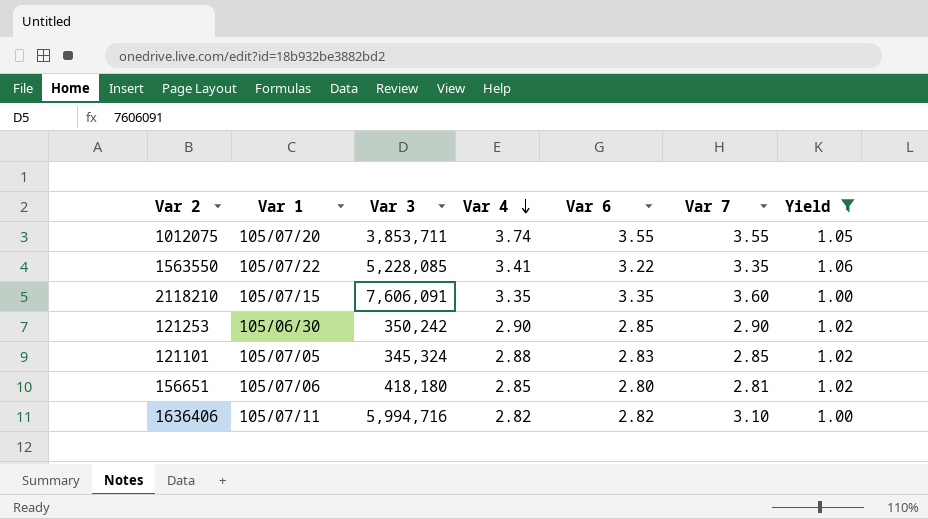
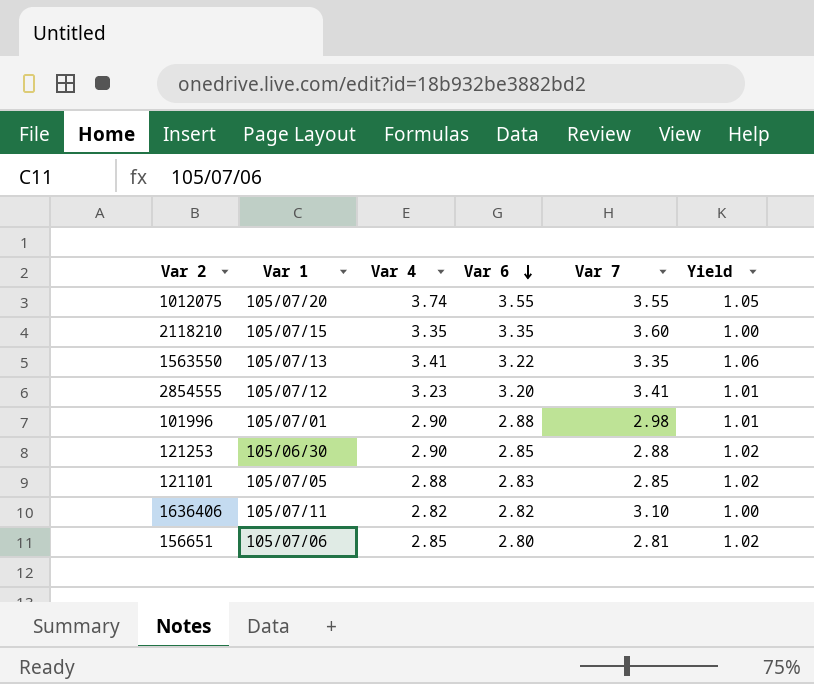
filter: Yield != 1.01 -> none
row order: Var 4 descending -> Var 6 descending
column Var 3 | position: 3 -> none
1563550 | Var 1: 105/07/22 -> 105/07/13
121253 | Var 7: 2.90 -> 2.88

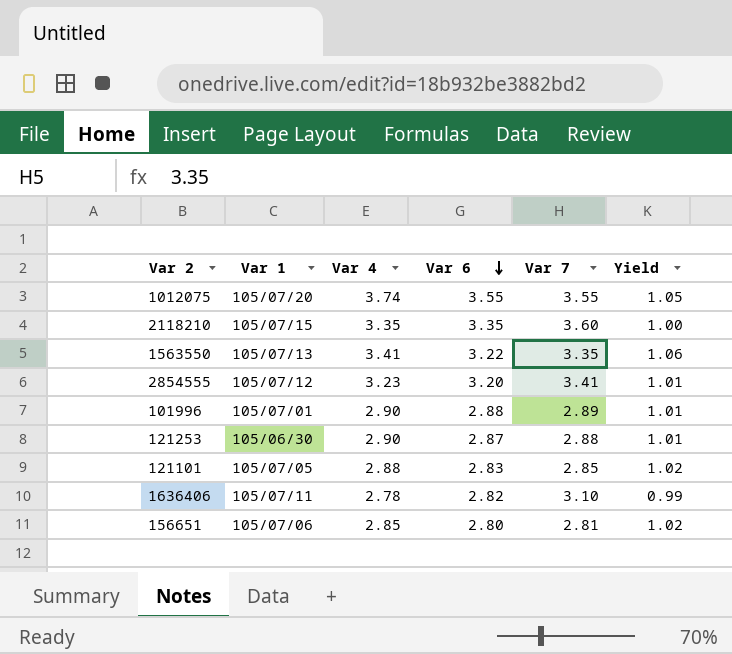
101996 | Var 7: 2.98 -> 2.89
121253 | Var 6: 2.85 -> 2.87
121253 | Yield: 1.02 -> 1.01
1636406 | Var 4: 2.82 -> 2.78
1636406 | Yield: 1.00 -> 0.99

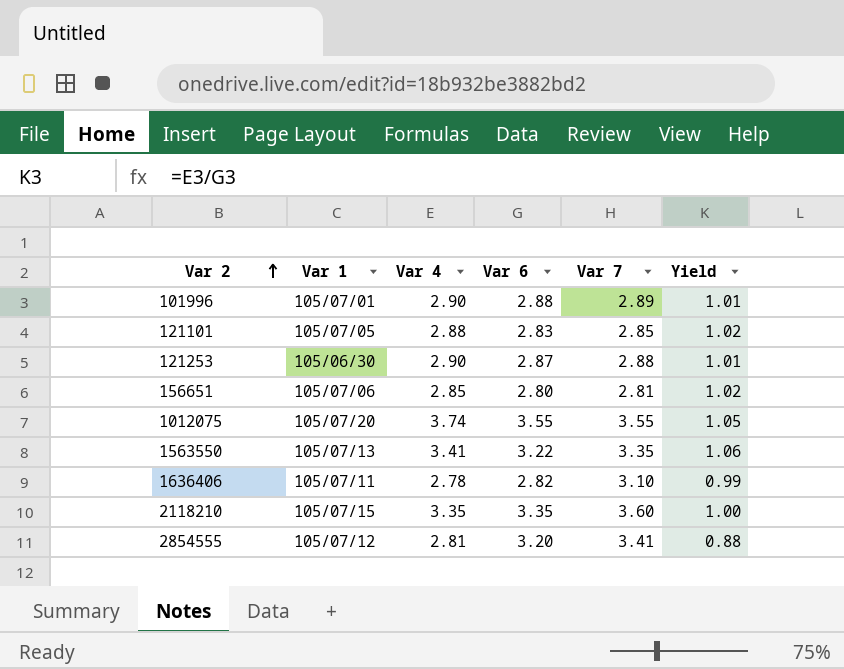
row order: Var 6 descending -> Var 2 ascending
2854555 | Var 4: 3.23 -> 2.81
2854555 | Yield: 1.01 -> 0.88

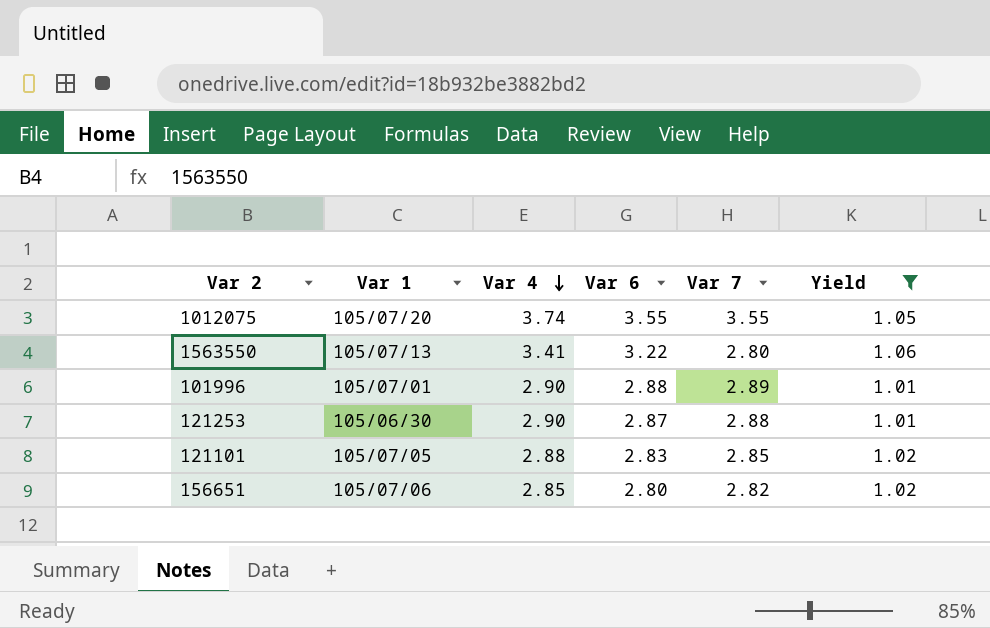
filter: none -> Yield >= 1.01
row order: Var 2 ascending -> Var 4 descending
1563550 | Var 7: 3.35 -> 2.80
156651 | Var 7: 2.81 -> 2.82

